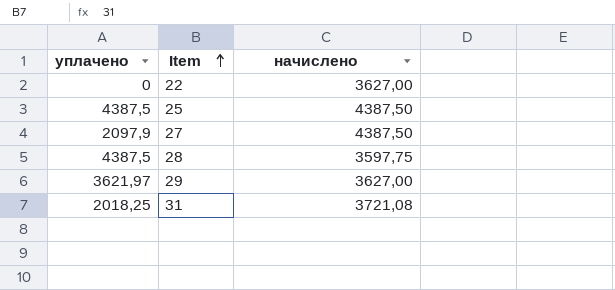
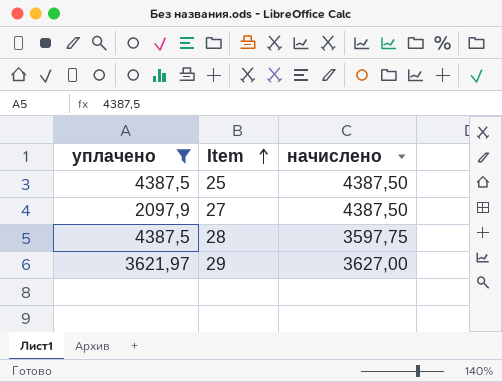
filter: none -> уплачено >= 2097,9

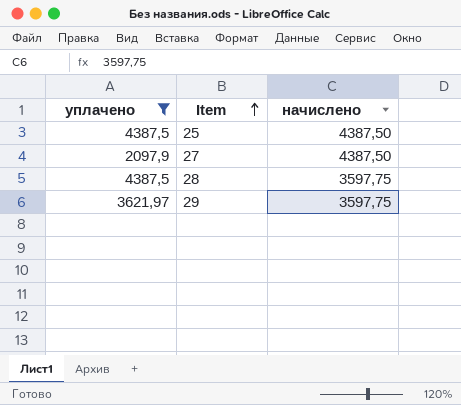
29 | начислено: 3627,00 -> 3597,75

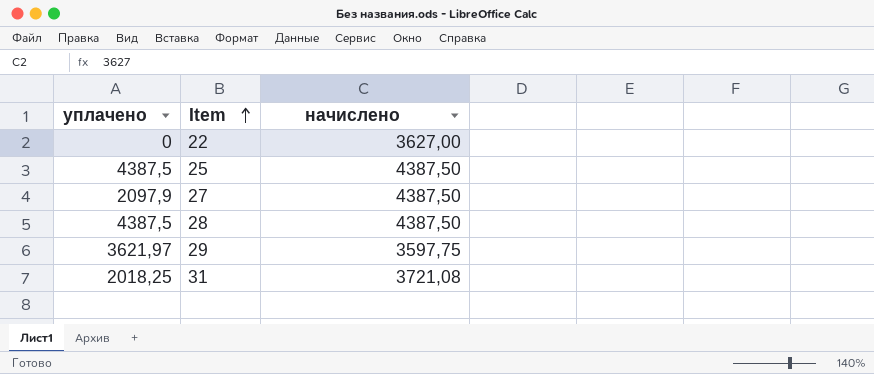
filter: уплачено >= 2097,9 -> none
28 | начислено: 3597,75 -> 4387,50

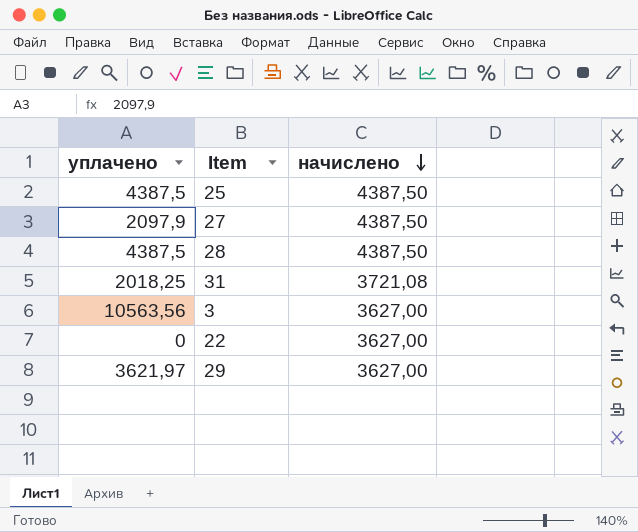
row order: Item ascending -> начислено descending
row 3: none -> 10563,56 | 3627,00
29 | начислено: 3597,75 -> 3627,00

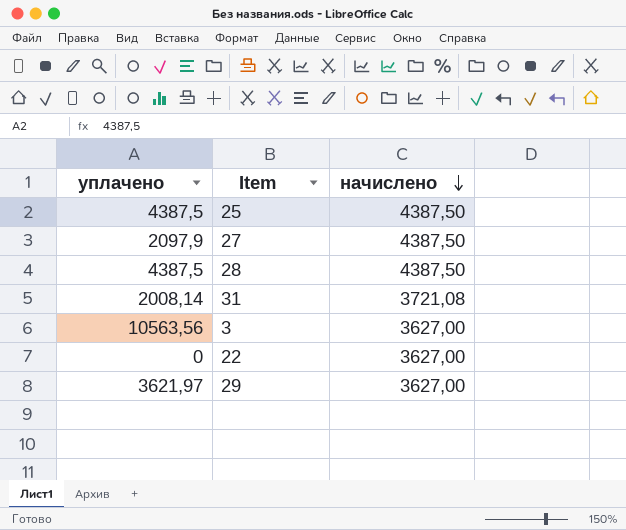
31 | уплачено: 2018,25 -> 2008,14

